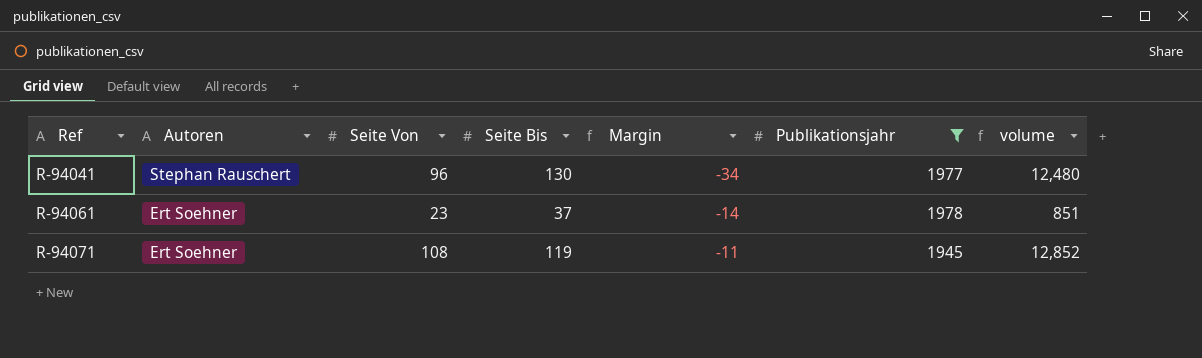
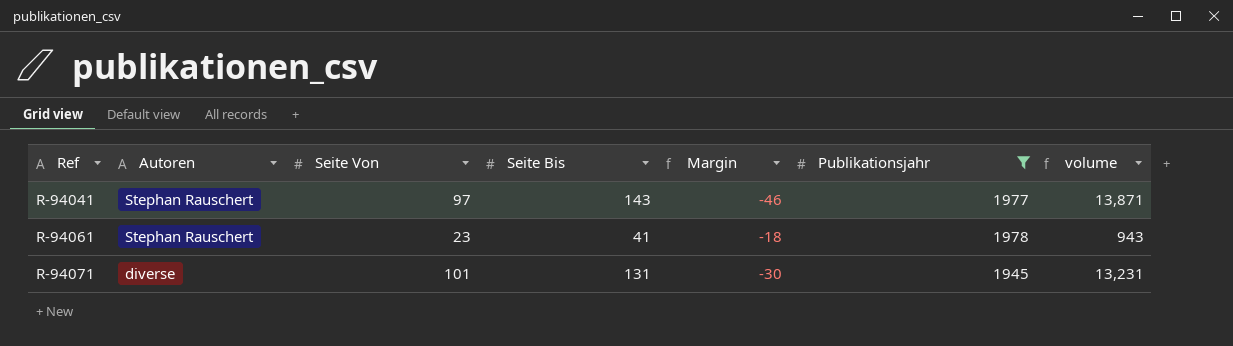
R-94041 | Seite Von: 96 -> 97
R-94041 | Seite Bis: 130 -> 143
R-94041 | Margin: -34 -> -46
R-94041 | volume: 12,480 -> 13,871
R-94061 | Autoren: Ert Soehner -> Stephan Rauschert
R-94061 | Seite Bis: 37 -> 41
R-94061 | Margin: -14 -> -18
R-94061 | volume: 851 -> 943
R-94071 | Autoren: Ert Soehner -> diverse
R-94071 | Seite Von: 108 -> 101
R-94071 | Seite Bis: 119 -> 131
R-94071 | Margin: -11 -> -30
R-94071 | volume: 12,852 -> 13,231

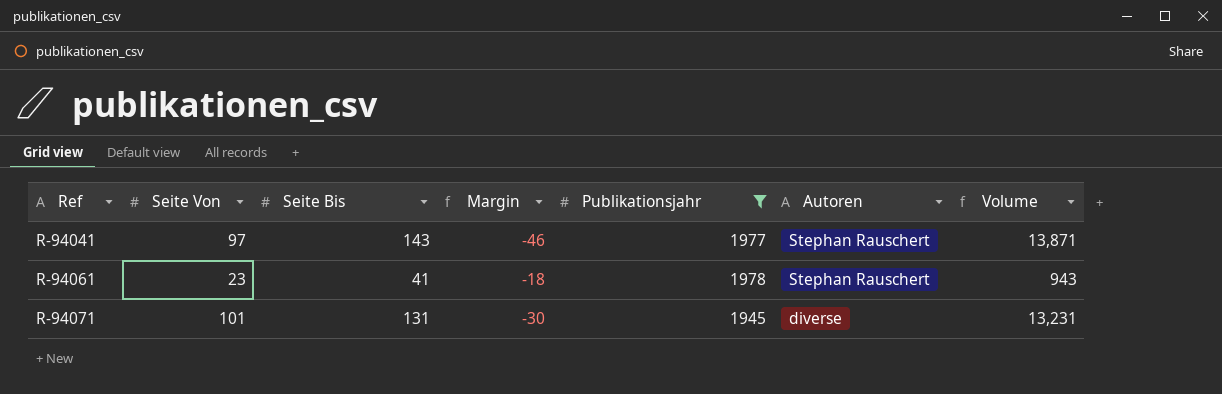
column Autoren | position: 2 -> 6
column name: volume -> Volume

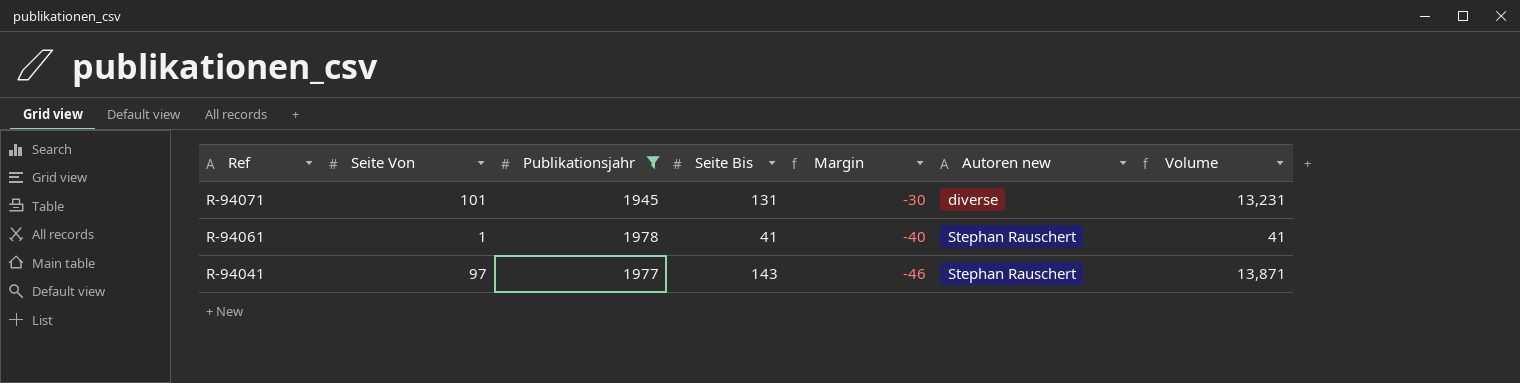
row order: Ref ascending -> Ref descending
column Publikationsjahr | position: 5 -> 3
column name: Autoren -> Autoren new
R-94061 | Seite Von: 23 -> 1
R-94061 | Margin: -18 -> -40
R-94061 | Volume: 943 -> 41

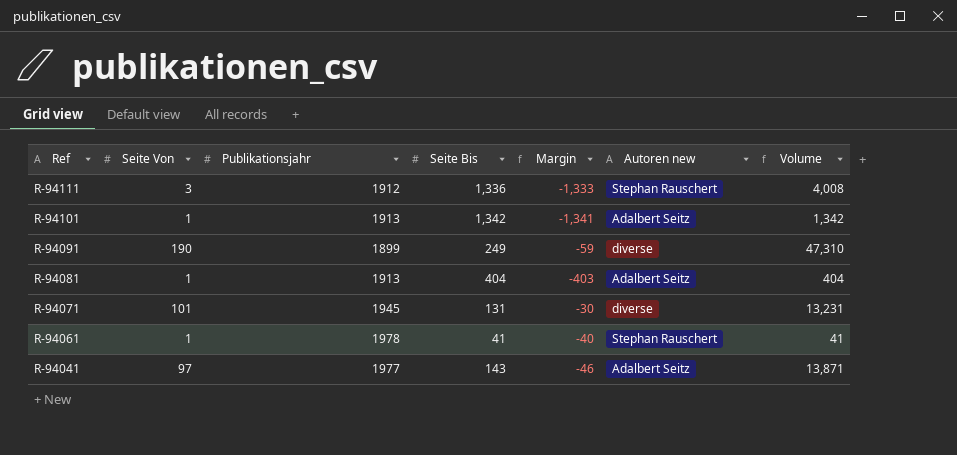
filter: Publikationsjahr >= 1945 -> none
R-94041 | Autoren new: Stephan Rauschert -> Adalbert Seitz

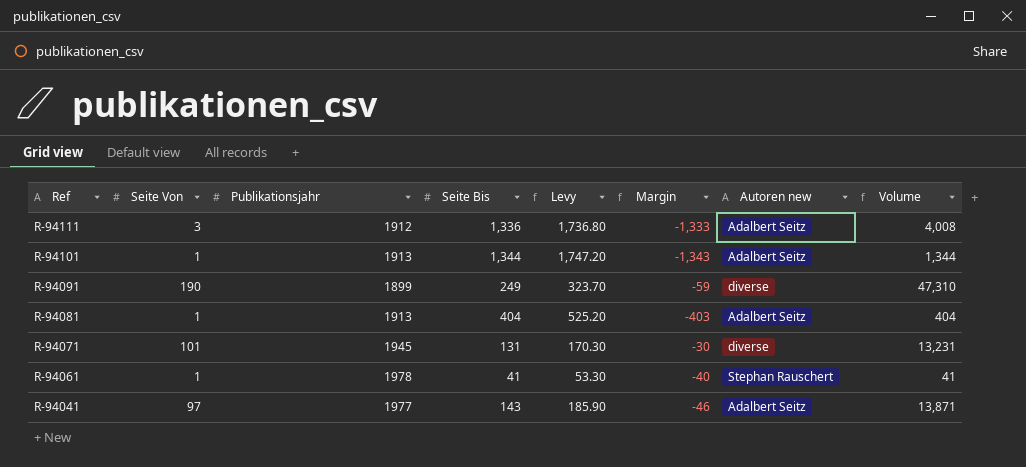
column Levy | formula: none -> [Seite Bis] * 1.3
R-94111 | Autoren new: Stephan Rauschert -> Adalbert Seitz
R-94101 | Seite Bis: 1,342 -> 1,344
R-94101 | Margin: -1,341 -> -1,343
R-94101 | Volume: 1,342 -> 1,344

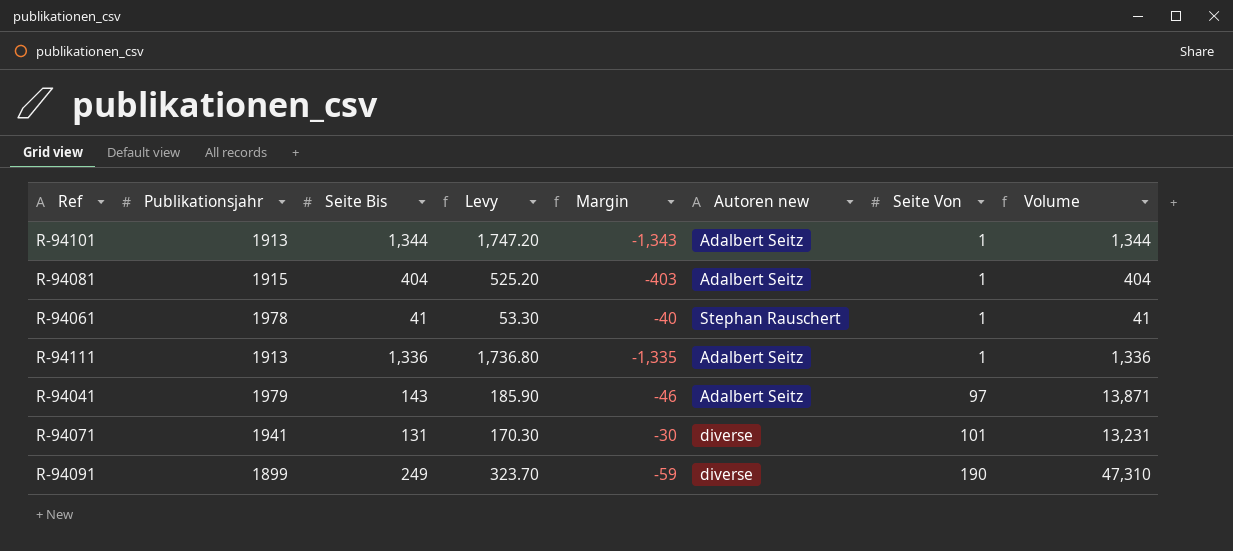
row order: Ref descending -> Seite Von ascending
column Seite Von | position: 2 -> 7
R-94081 | Publikationsjahr: 1913 -> 1915
R-94111 | Publikationsjahr: 1912 -> 1913
R-94111 | Margin: -1,333 -> -1,335
R-94111 | Seite Von: 3 -> 1
R-94111 | Volume: 4,008 -> 1,336
R-94041 | Publikationsjahr: 1977 -> 1979
R-94071 | Publikationsjahr: 1945 -> 1941

